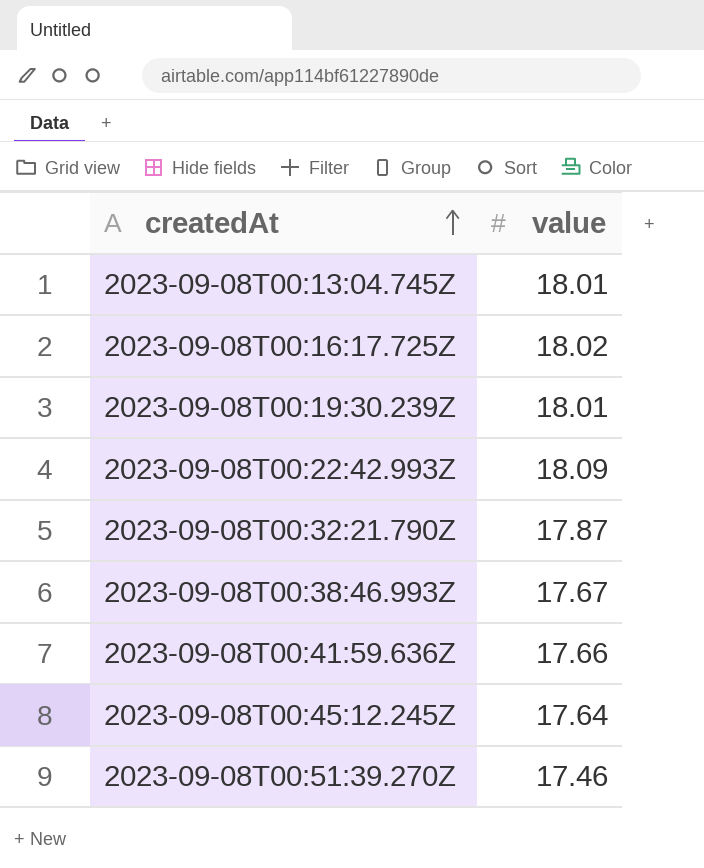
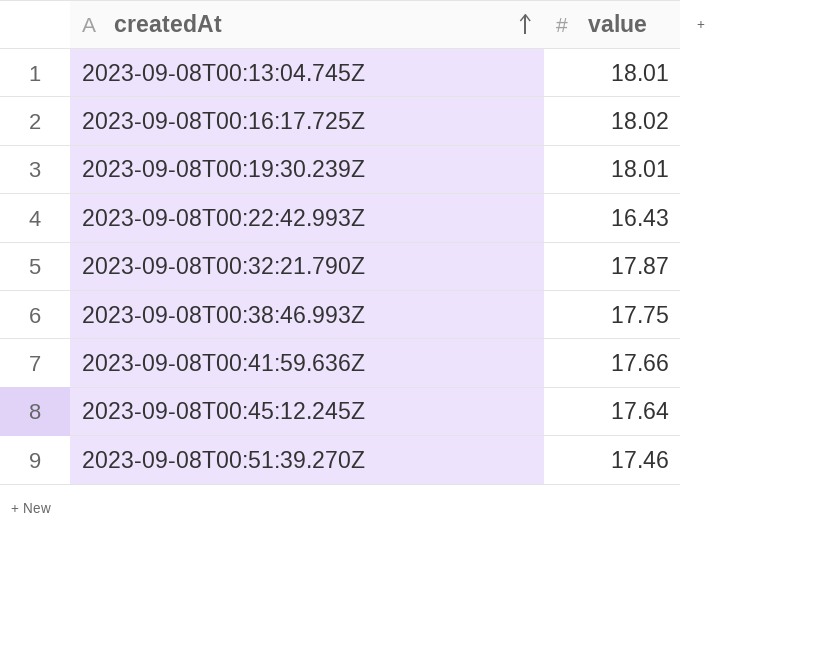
2023-09-08T00:22:42.993Z | value: 18.09 -> 16.43
2023-09-08T00:38:46.993Z | value: 17.67 -> 17.75

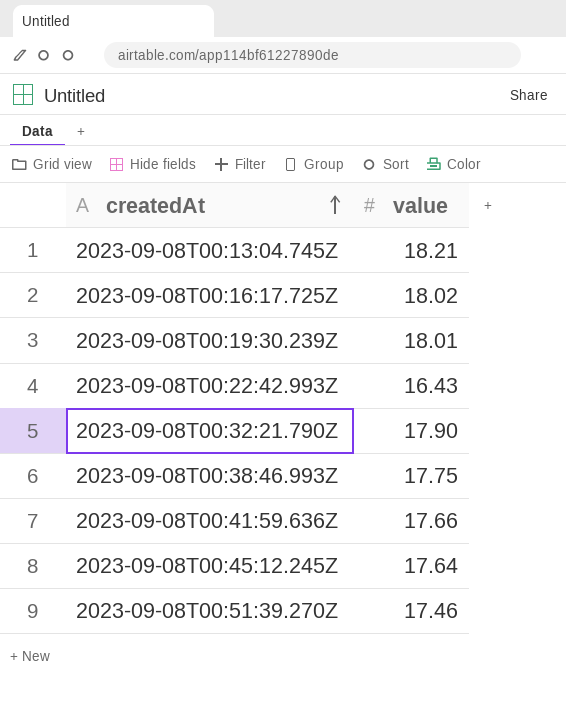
2023-09-08T00:13:04.745Z | value: 18.01 -> 18.21
2023-09-08T00:32:21.790Z | value: 17.87 -> 17.90

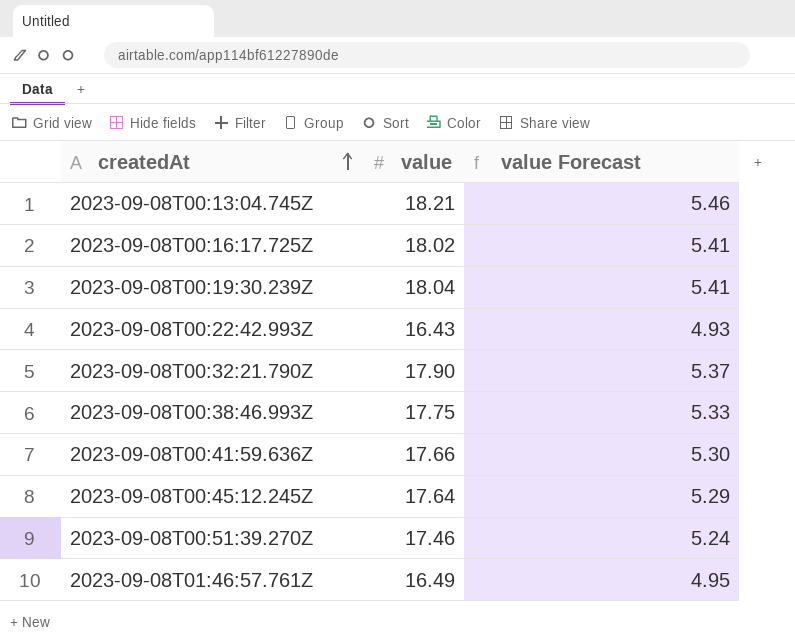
column value Forecast | formula: none -> [value] * 0.3
2023-09-08T00:19:30.239Z | value: 18.01 -> 18.04
row 2023-09-08T01:46:57.761Z: none -> 16.49 | 4.95

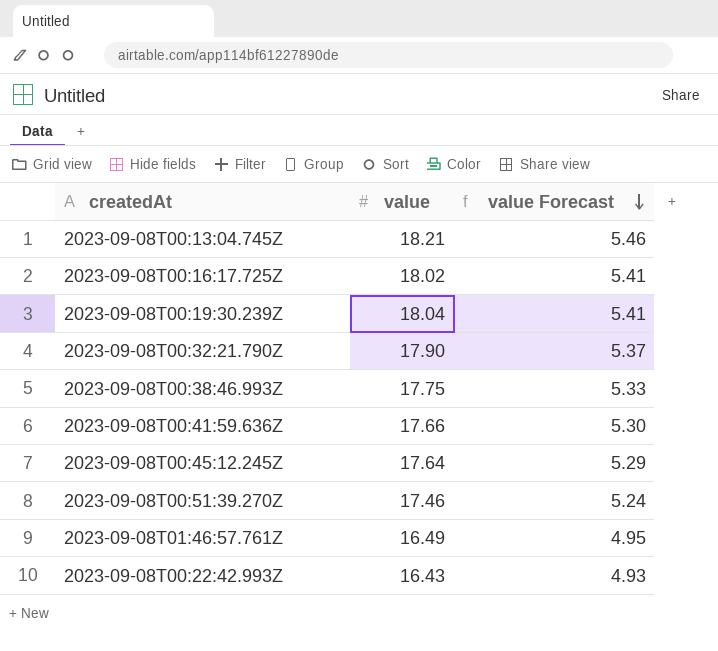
row order: createdAt ascending -> value Forecast descending

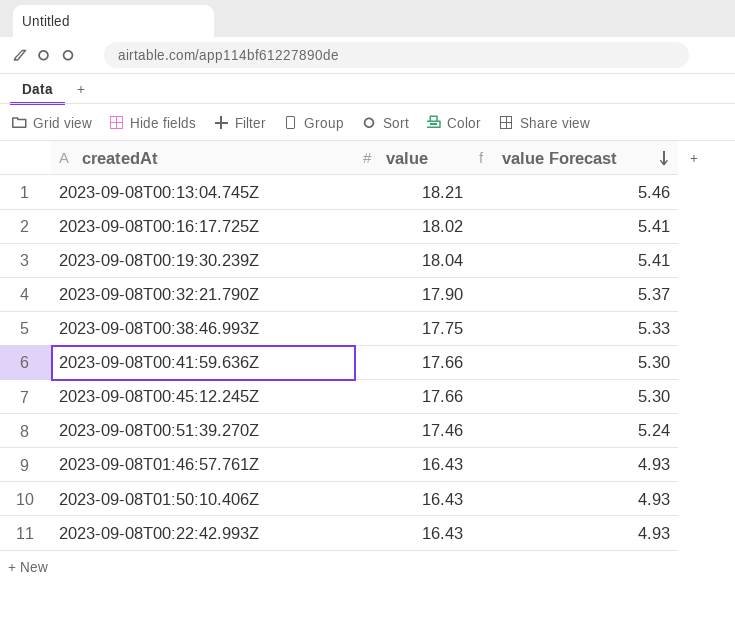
2023-09-08T00:45:12.245Z | value: 17.64 -> 17.66
2023-09-08T00:45:12.245Z | value Forecast: 5.29 -> 5.30
2023-09-08T01:46:57.761Z | value: 16.49 -> 16.43
2023-09-08T01:46:57.761Z | value Forecast: 4.95 -> 4.93
row 2023-09-08T01:50:10.406Z: none -> 16.43 | 4.93

